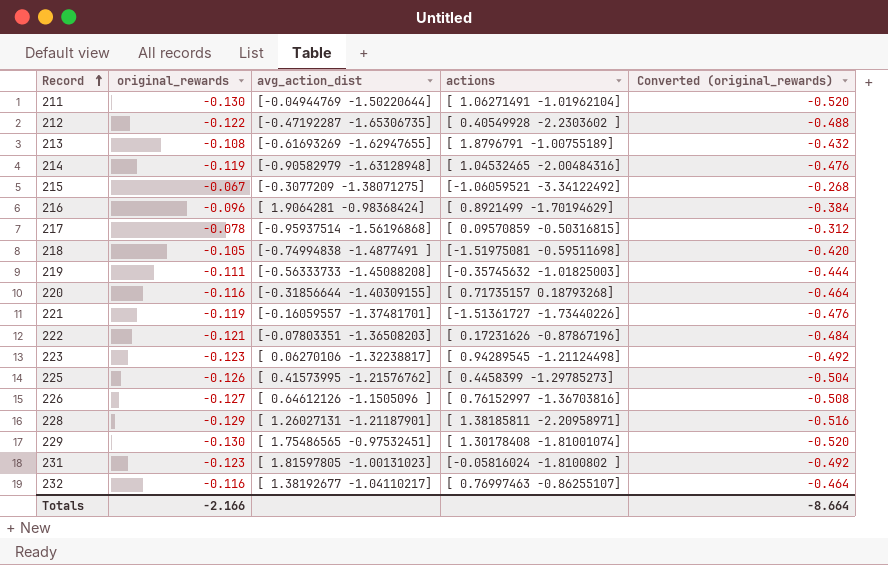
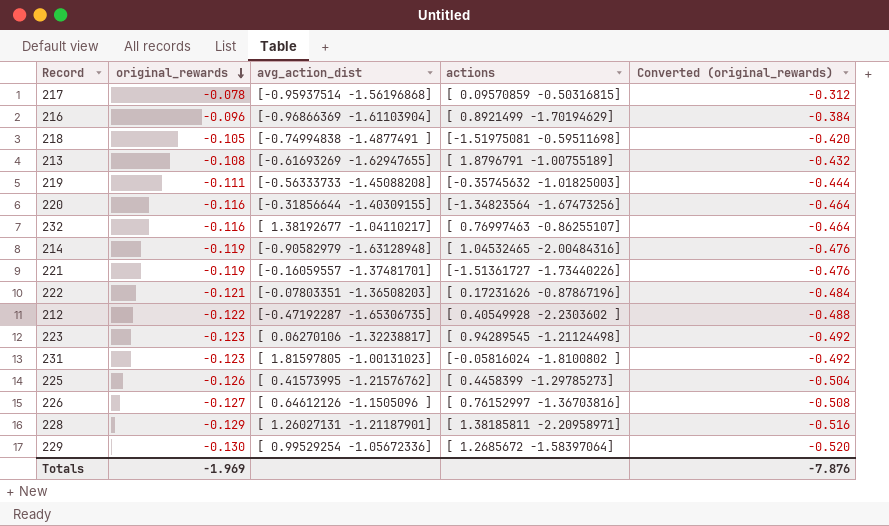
row order: Record ascending -> original_rewards descending
row 211: -0.130 | [-0.04944769 -1.50220644] | [ 1.06271491 -1.01962104] | -0.520 -> none
row 215: -0.067 | [-0.3077209 -1.38071275] | [-1.06059521 -3.34122492] | -0.268 -> none
216 | avg_action_dist: [ 1.9064281 -0.98368424] -> [-0.96866369 -1.61103904]
220 | actions: [ 0.71735157 0.18793268] -> [-1.34823564 -1.67473256]
229 | avg_action_dist: [ 1.75486565 -0.97532451] -> [ 0.99529254 -1.05672336]
229 | actions: [ 1.30178408 -1.81001074] -> [ 1.2685672 -1.58397064]
Totals | original_rewards: -2.166 -> -1.969
Totals | Converted (original_rewards): -8.664 -> -7.876

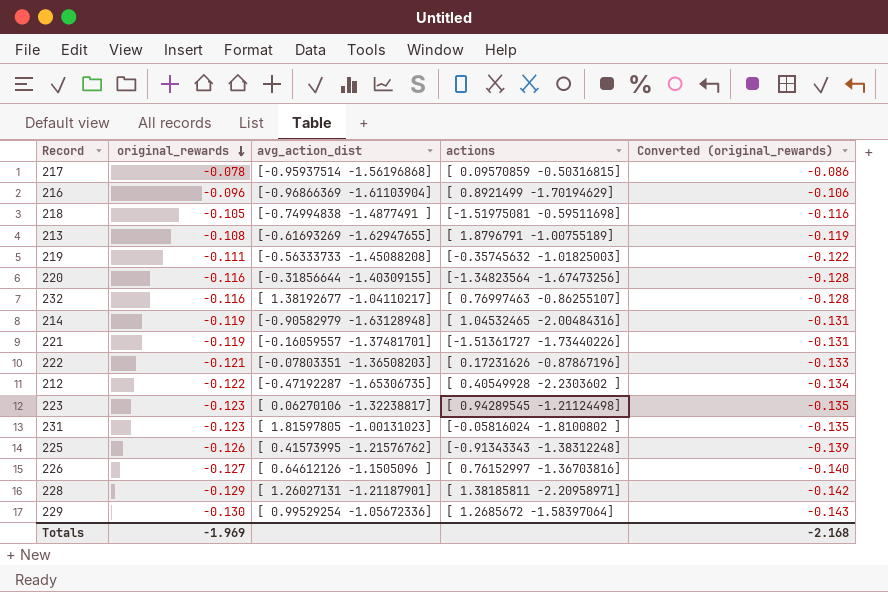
column Converted (original_rewards) | formula: [original_rewards] * 4 -> [original_rewards] * 1.1
225 | actions: [ 0.4458399 -1.29785273] -> [-0.91343343 -1.38312248]
Totals | Converted (original_rewards): -7.876 -> -2.168

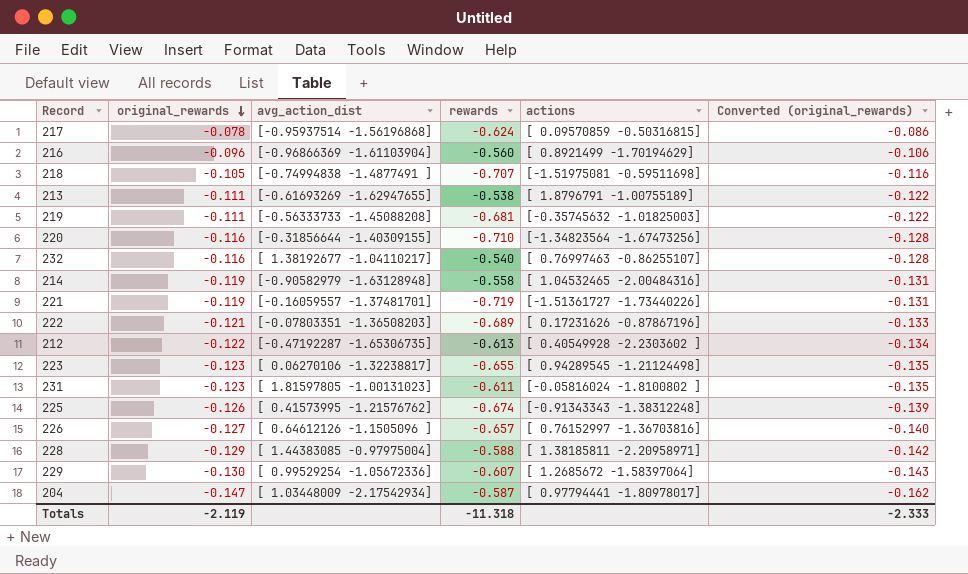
column rewards | position: none -> 4
213 | original_rewards: -0.108 -> -0.111
213 | Converted (original_rewards): -0.119 -> -0.122
228 | avg_action_dist: [ 1.26027131 -1.21187901] -> [ 1.44383085 -0.97975004]
row 204: none -> -0.147 | [ 1.03448009 -2.17542934] | -0.587 | [ 0.97794441 -1.80978017] | -0.162
Totals | original_rewards: -1.969 -> -2.119
Totals | Converted (original_rewards): -2.168 -> -2.333

